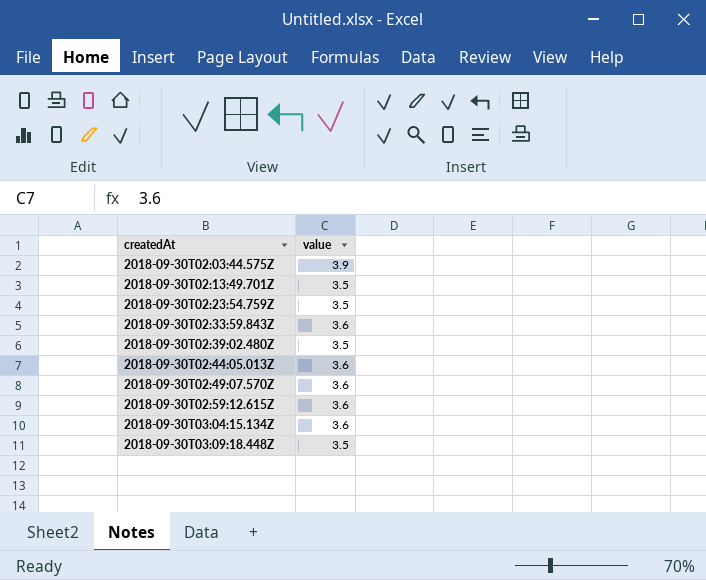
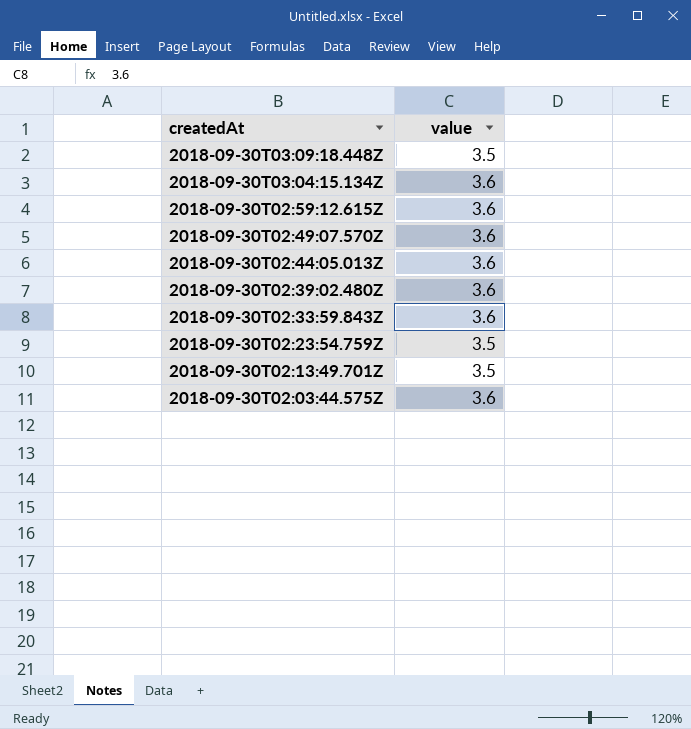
row order: createdAt ascending -> createdAt descending
2018-09-30T02:39:02.480Z | value: 3.5 -> 3.6
2018-09-30T02:03:44.575Z | value: 3.9 -> 3.6

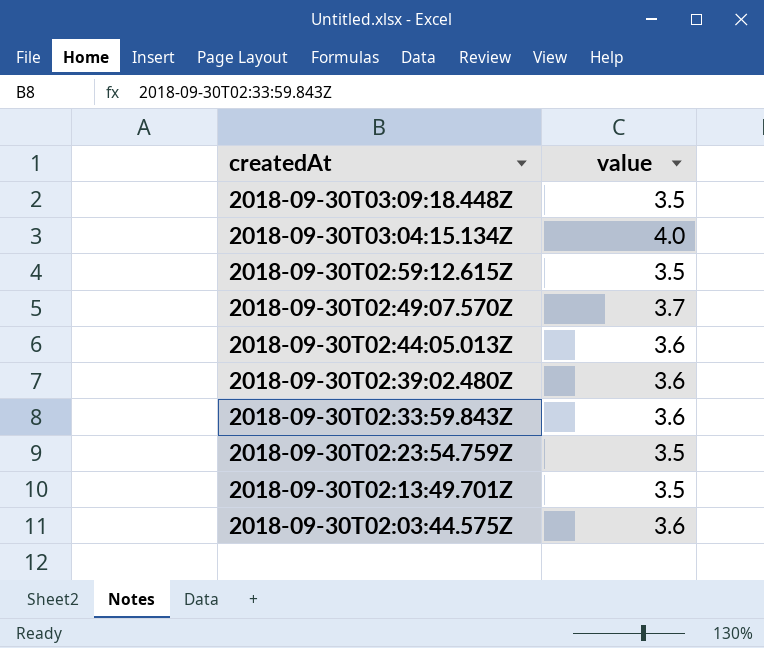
2018-09-30T03:04:15.134Z | value: 3.6 -> 4.0
2018-09-30T02:59:12.615Z | value: 3.6 -> 3.5
2018-09-30T02:49:07.570Z | value: 3.6 -> 3.7

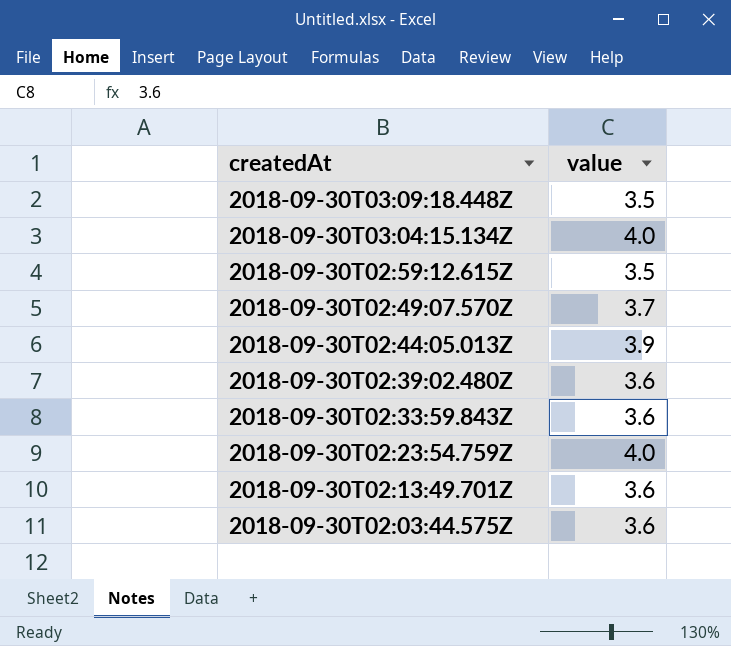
2018-09-30T02:44:05.013Z | value: 3.6 -> 3.9
2018-09-30T02:23:54.759Z | value: 3.5 -> 4.0
2018-09-30T02:13:49.701Z | value: 3.5 -> 3.6

